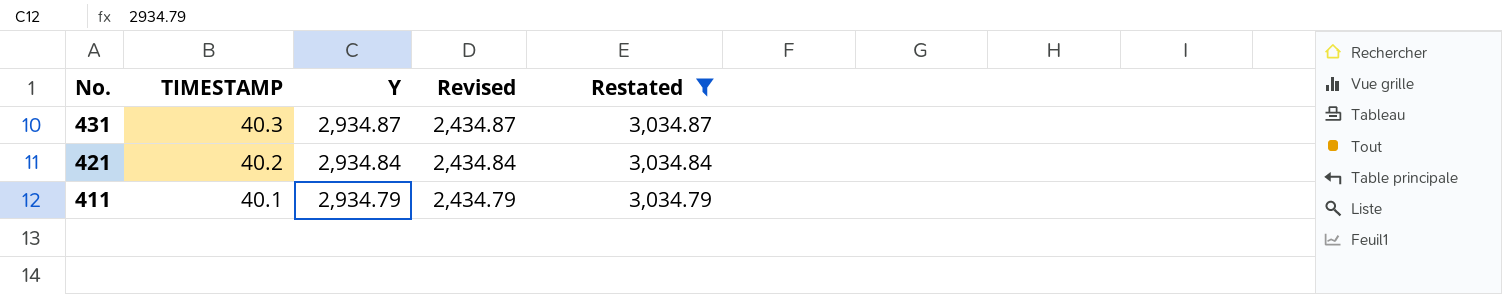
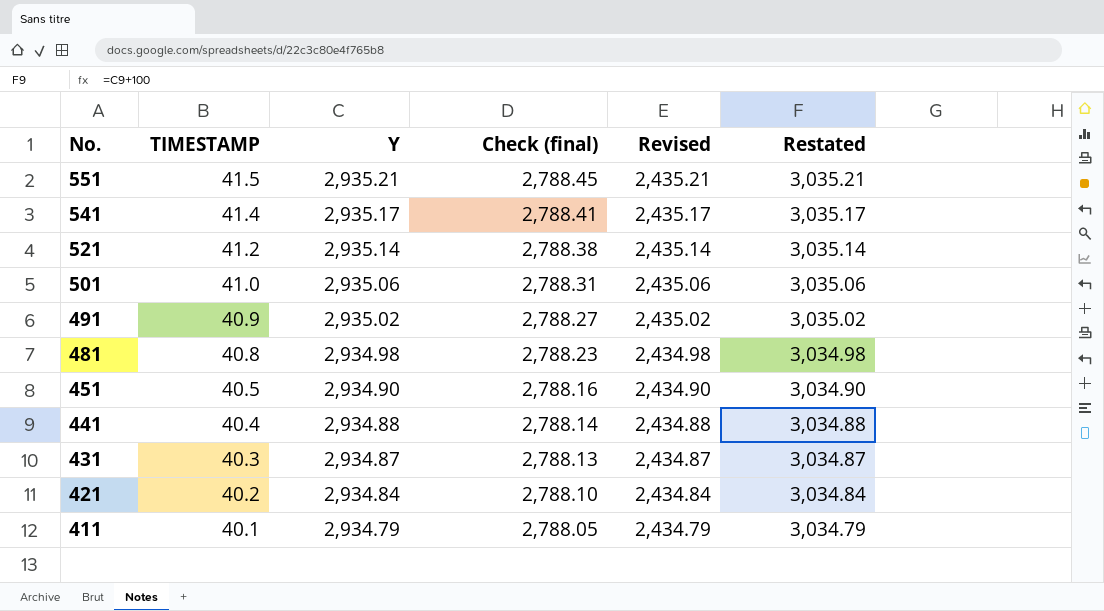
filter: Restated <= 3,034.87 -> none
column Check (final) | formula: none -> [Y] * 0.95

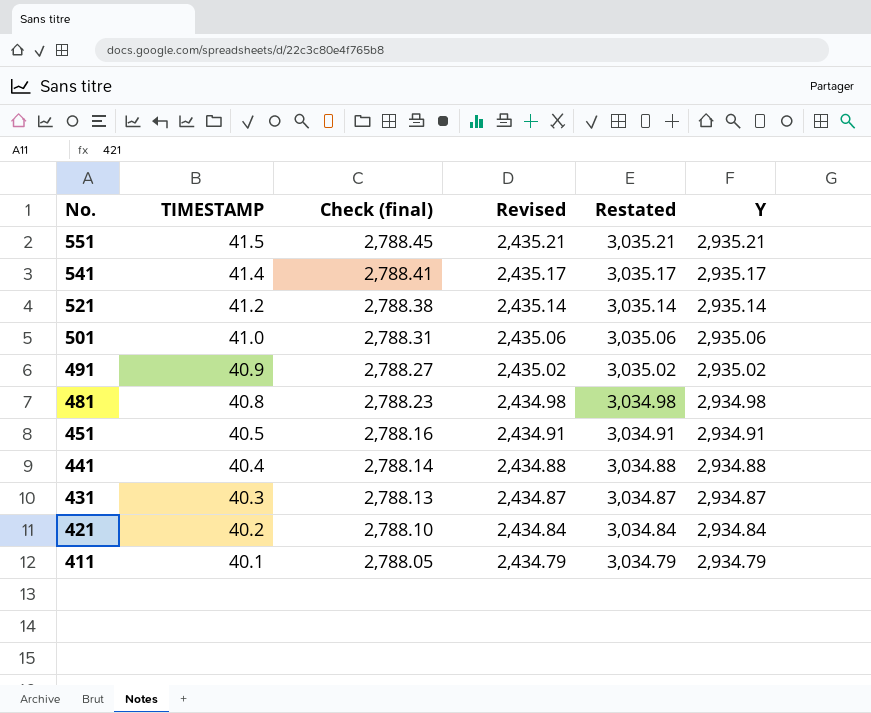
column Y | position: 3 -> 6
451 | Revised: 2,434.90 -> 2,434.91
451 | Restated: 3,034.90 -> 3,034.91
451 | Y: 2,934.90 -> 2,934.91

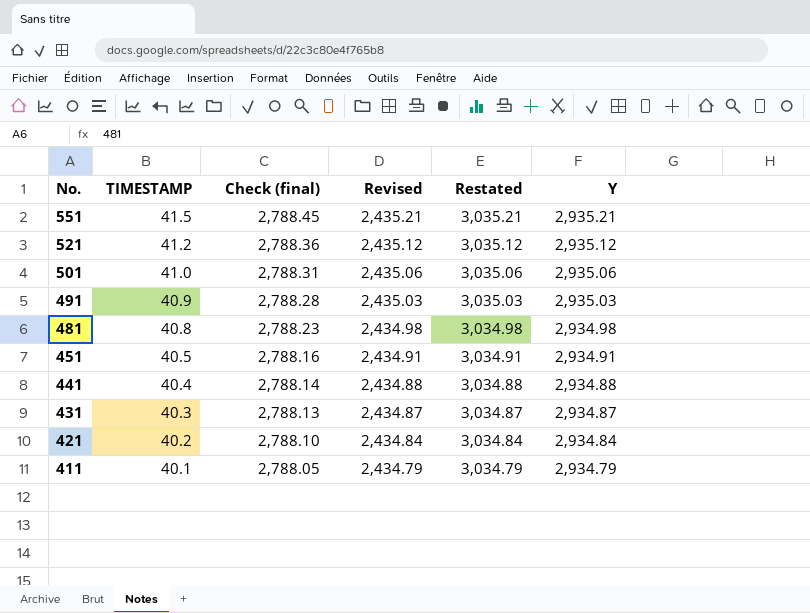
row 541: 41.4 | 2,788.41 | 2,435.17 | 3,035.17 | 2,935.17 -> none
521 | Check (final): 2,788.38 -> 2,788.36
521 | Revised: 2,435.14 -> 2,435.12
521 | Restated: 3,035.14 -> 3,035.12
521 | Y: 2,935.14 -> 2,935.12
491 | Check (final): 2,788.27 -> 2,788.28
491 | Revised: 2,435.02 -> 2,435.03
491 | Restated: 3,035.02 -> 3,035.03
491 | Y: 2,935.02 -> 2,935.03

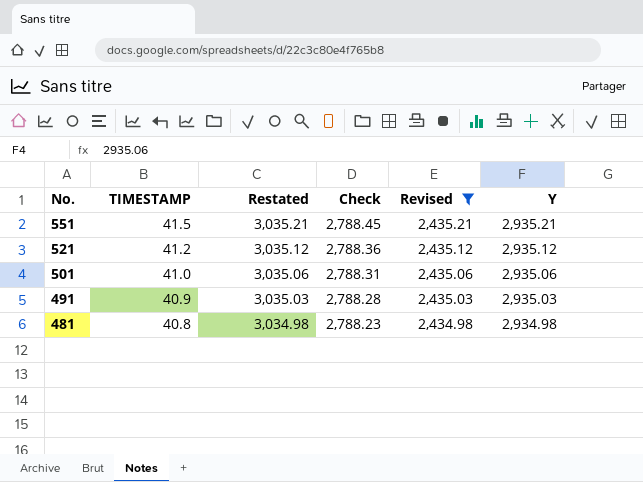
filter: none -> Revised >= 2,434.98
column Restated | position: 5 -> 3
column name: Check (final) -> Check

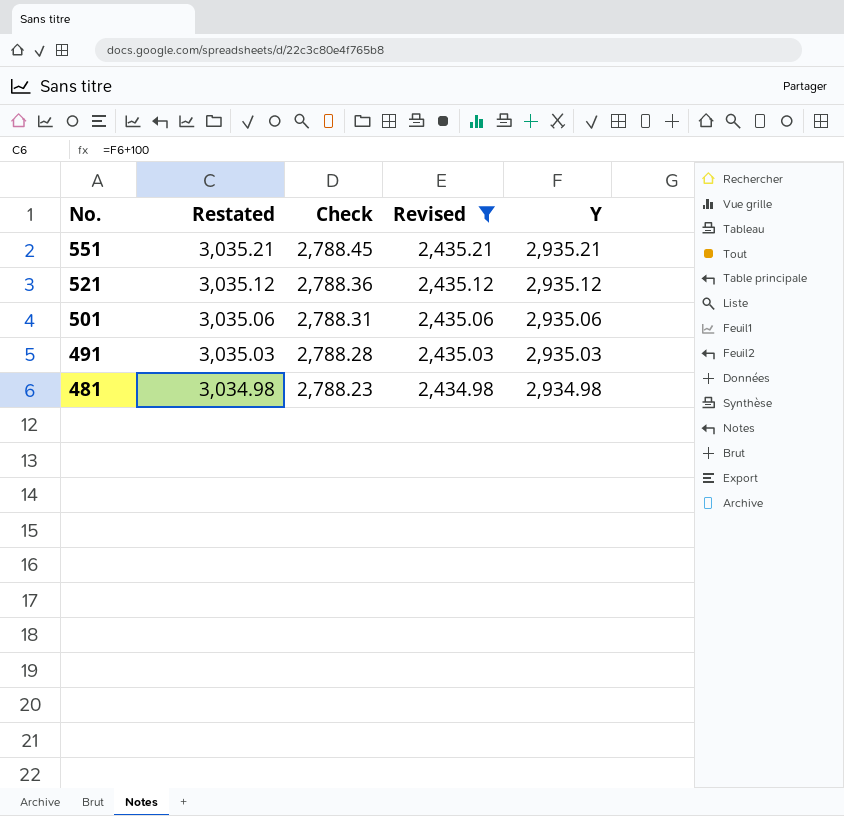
column TIMESTAMP | position: 2 -> none

